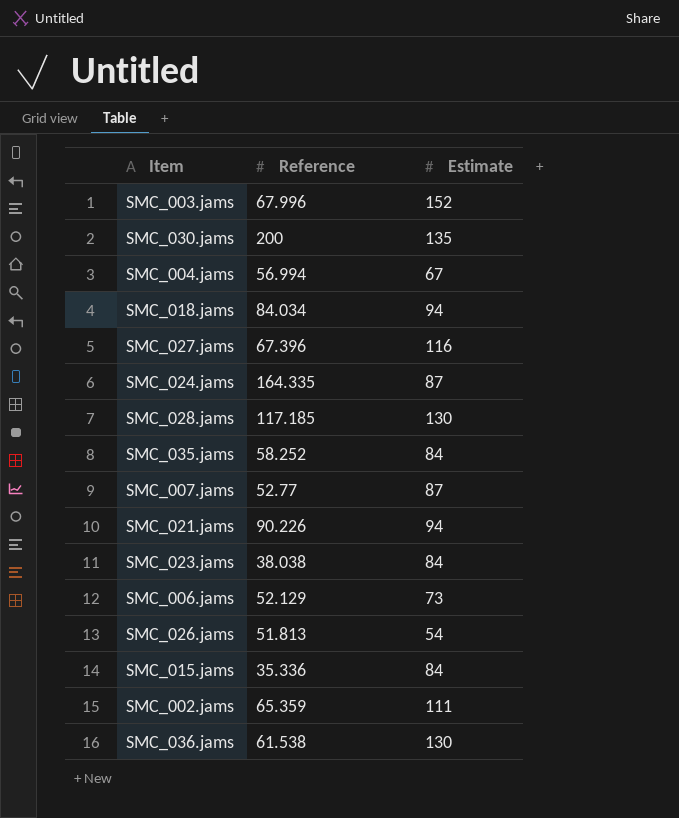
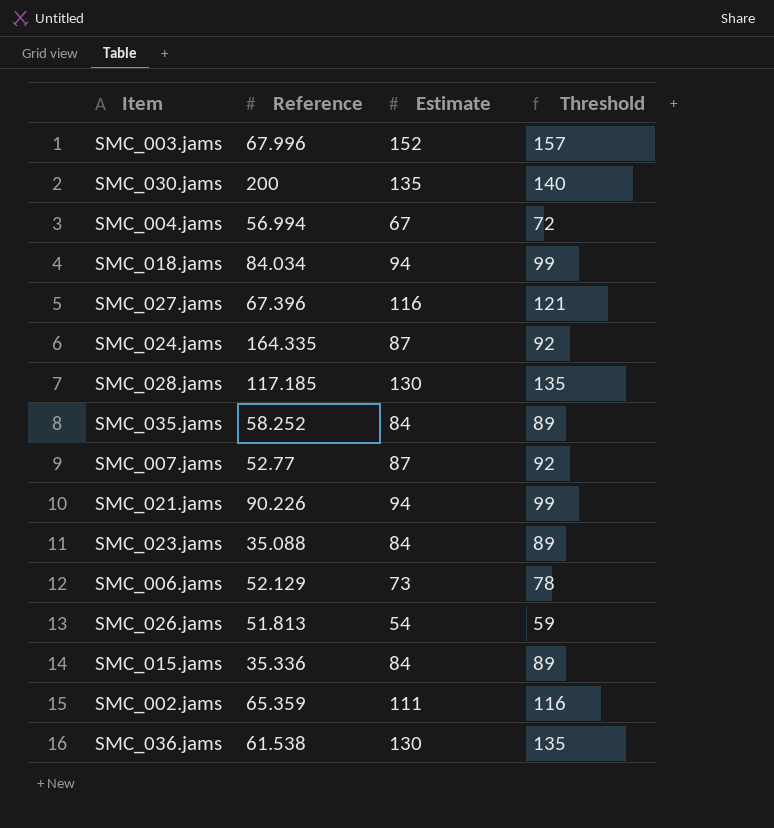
column Threshold | formula: none -> [Estimate] + 5
SMC_023.jams | Reference: 38.038 -> 35.088

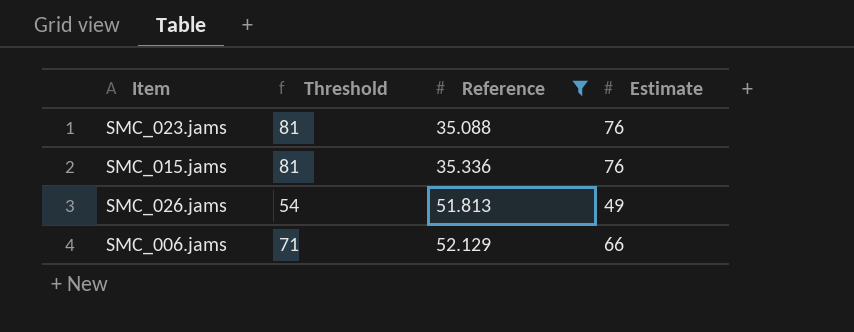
filter: none -> Reference <= 52.129
row order: none -> Reference ascending
column Threshold | position: 4 -> 2
SMC_023.jams | Threshold: 89 -> 81
SMC_023.jams | Estimate: 84 -> 76
SMC_015.jams | Threshold: 89 -> 81
SMC_015.jams | Estimate: 84 -> 76
SMC_026.jams | Threshold: 59 -> 54
SMC_026.jams | Estimate: 54 -> 49
SMC_006.jams | Threshold: 78 -> 71
SMC_006.jams | Estimate: 73 -> 66

